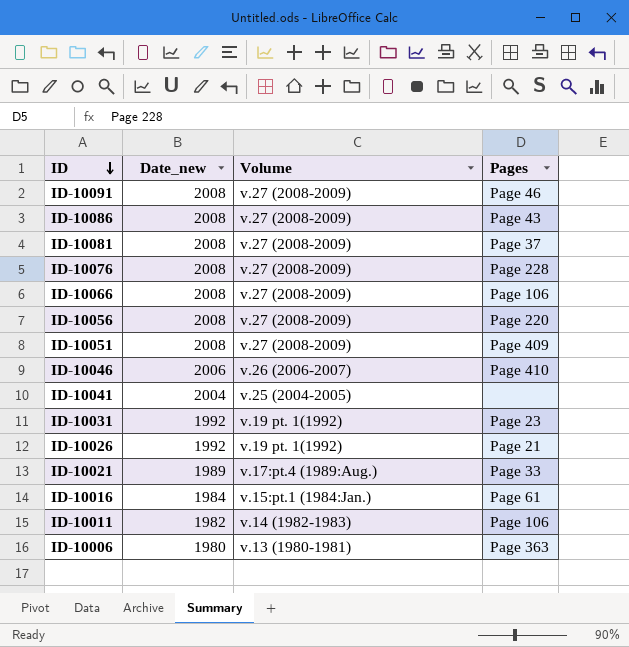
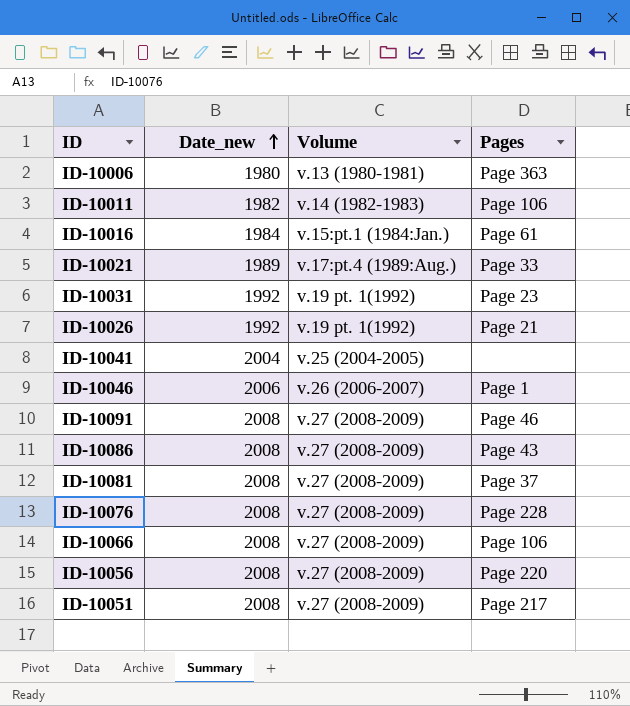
row order: ID descending -> Date_new ascending
ID-10046 | Pages: Page 410 -> Page 1
ID-10051 | Pages: Page 409 -> Page 217

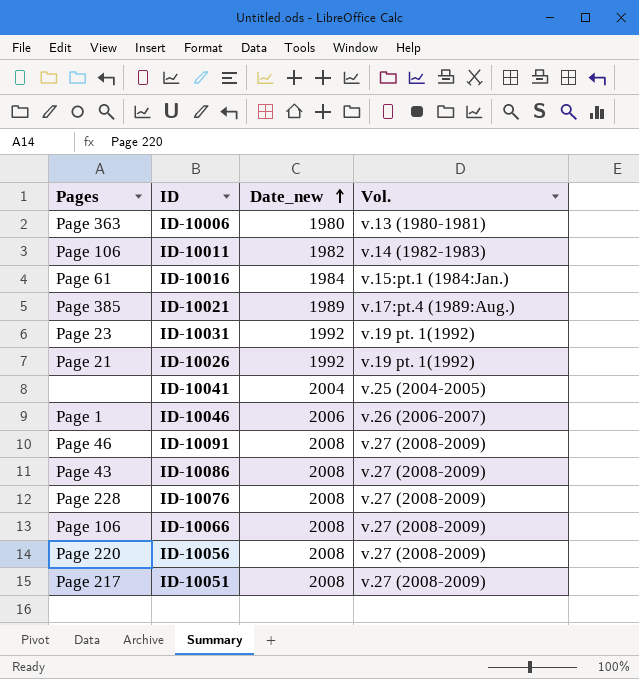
column Pages | position: 4 -> 1
column name: Volume -> Vol.
row ID-10081: 2008 | v.27 (2008-2009) | Page 37 -> none
ID-10021 | Pages: Page 33 -> Page 385

